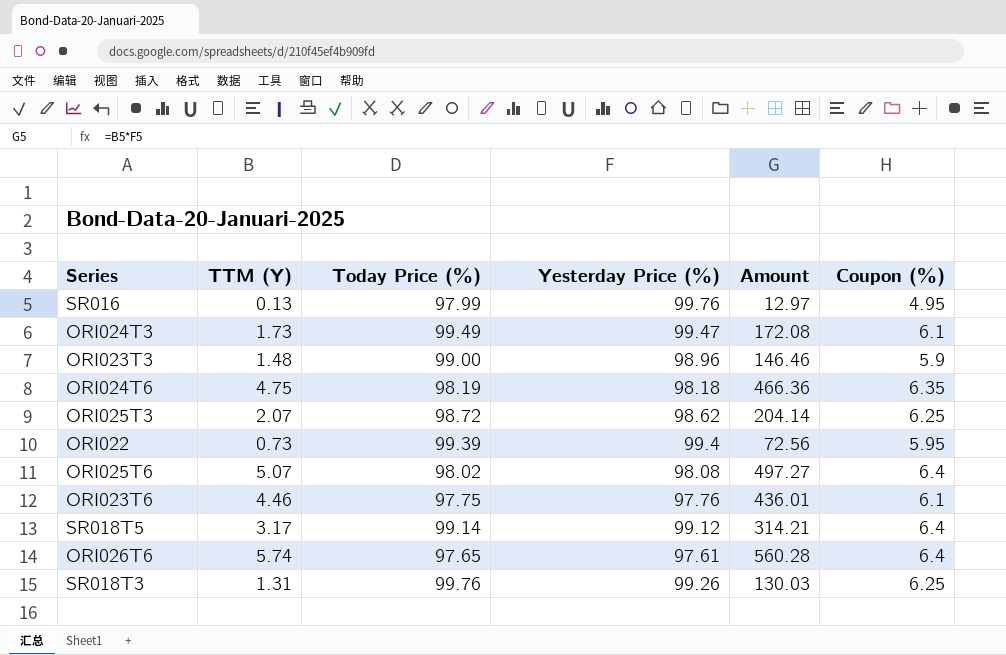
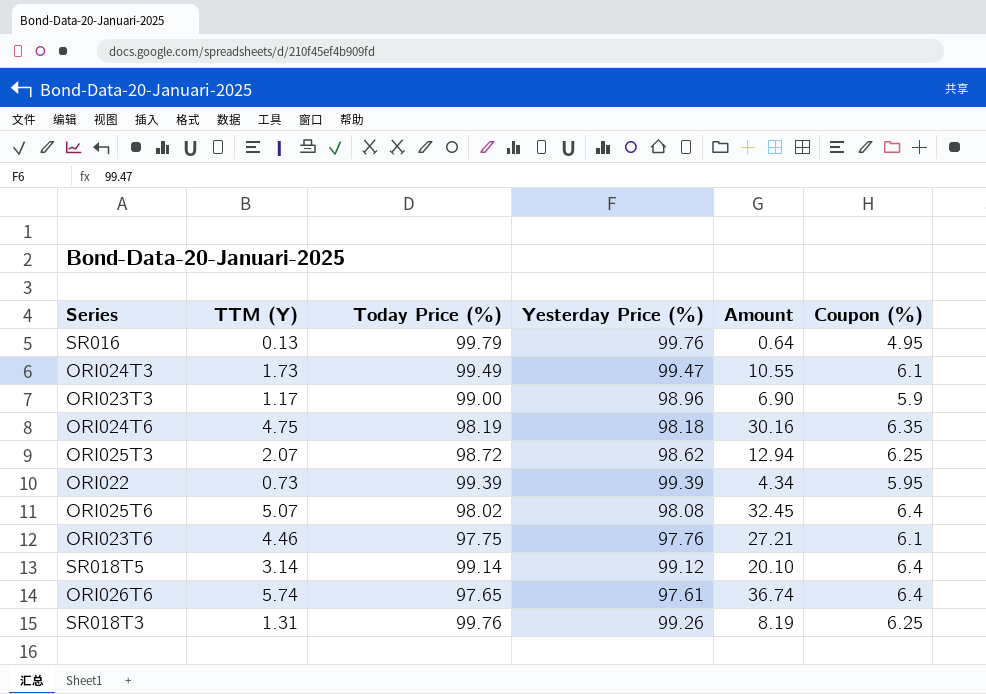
column Amount | formula: [TTM (Y)] * [Yesterday Price (%)] -> [TTM (Y)] * [Coupon (%)]
SR016 | Today Price (%): 97.99 -> 99.79
ORI023T3 | TTM (Y): 1.48 -> 1.17
ORI022 | Yesterday Price (%): 99.4 -> 99.39
SR018T5 | TTM (Y): 3.17 -> 3.14

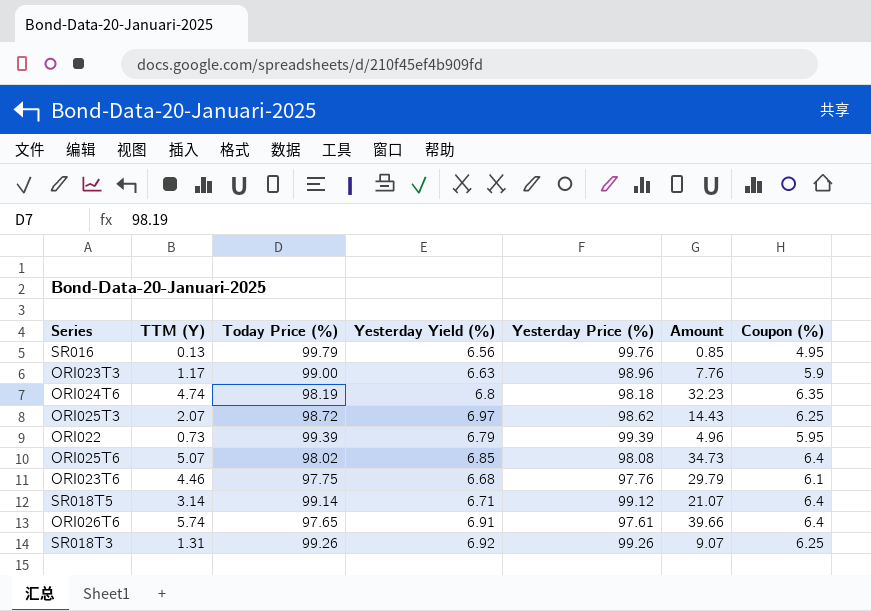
column Yesterday Yield (%) | position: none -> 4
column Amount | formula: [TTM (Y)] * [Coupon (%)] -> [TTM (Y)] * [Yesterday Yield (%)]
row ORI024T3: 1.73 | 99.49 | 99.47 | 10.55 | 6.1 -> none
ORI024T6 | TTM (Y): 4.75 -> 4.74
SR018T3 | Today Price (%): 99.76 -> 99.26

